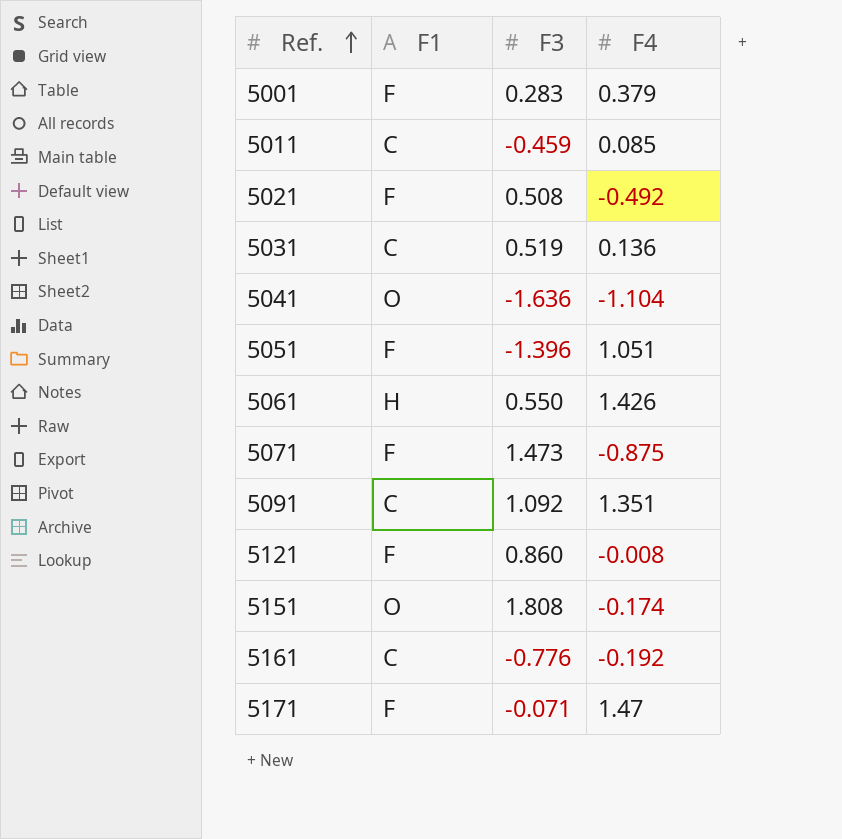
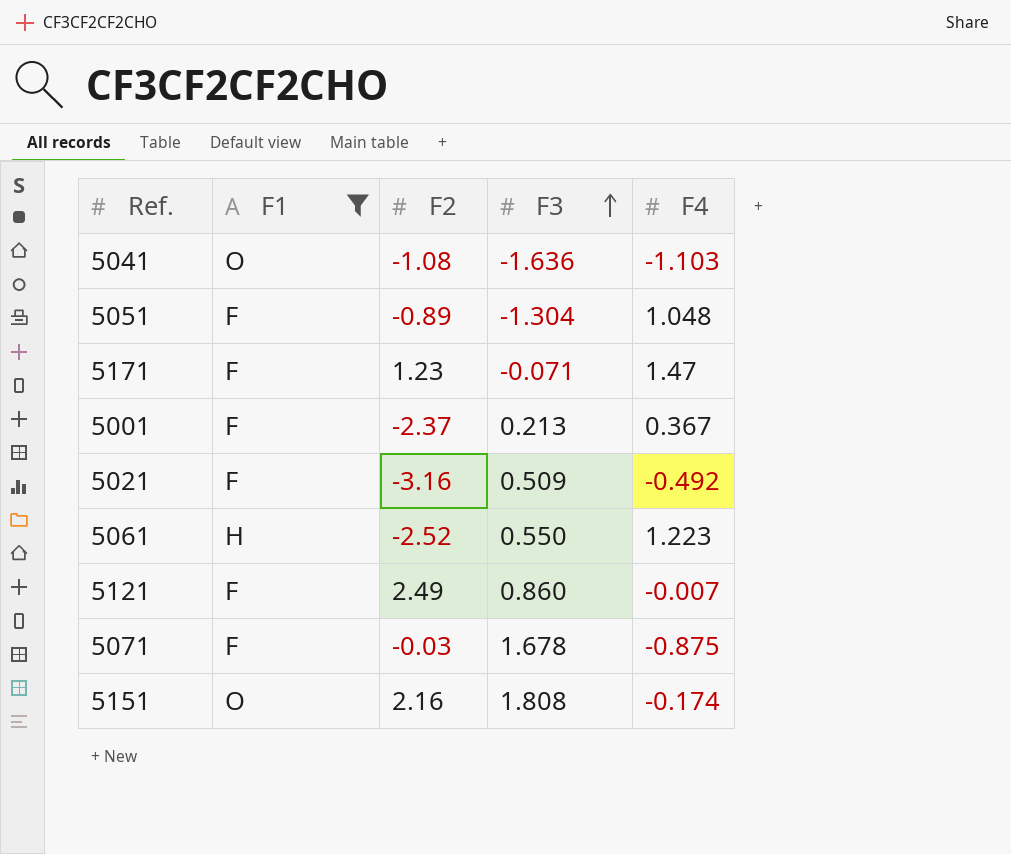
filter: none -> F1 != C
row order: Ref. ascending -> F3 ascending
column F2 | position: none -> 3
5041 | F4: -1.104 -> -1.103
5051 | F3: -1.396 -> -1.304
5051 | F4: 1.051 -> 1.048
5001 | F3: 0.283 -> 0.213
5001 | F4: 0.379 -> 0.367
5021 | F3: 0.508 -> 0.509
5061 | F4: 1.426 -> 1.223
5121 | F4: -0.008 -> -0.007
5071 | F3: 1.473 -> 1.678

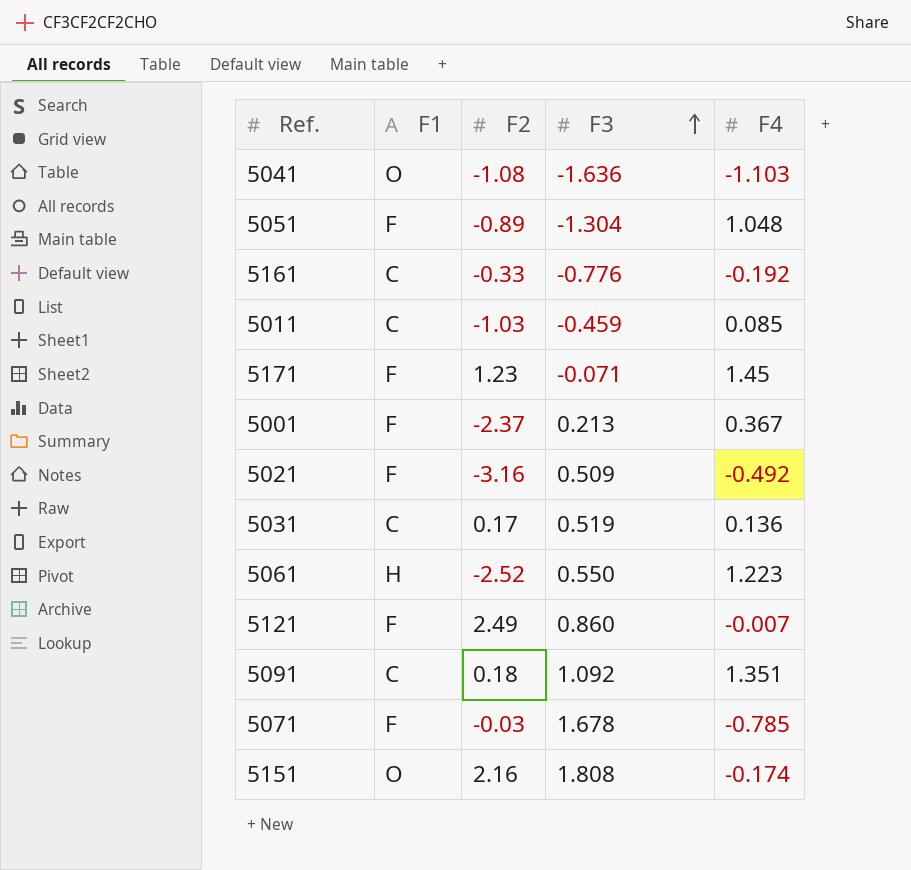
filter: F1 != C -> none
5171 | F4: 1.47 -> 1.45
5071 | F4: -0.875 -> -0.785

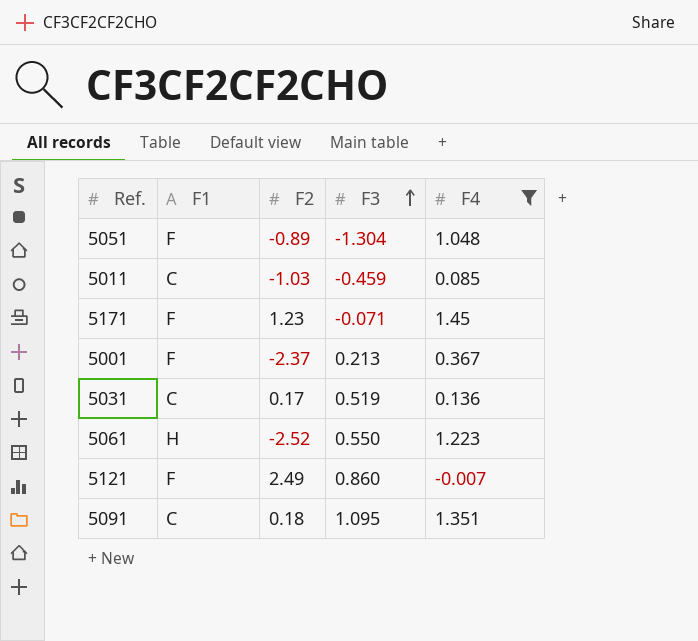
filter: none -> F4 >= -0.007
5091 | F3: 1.092 -> 1.095

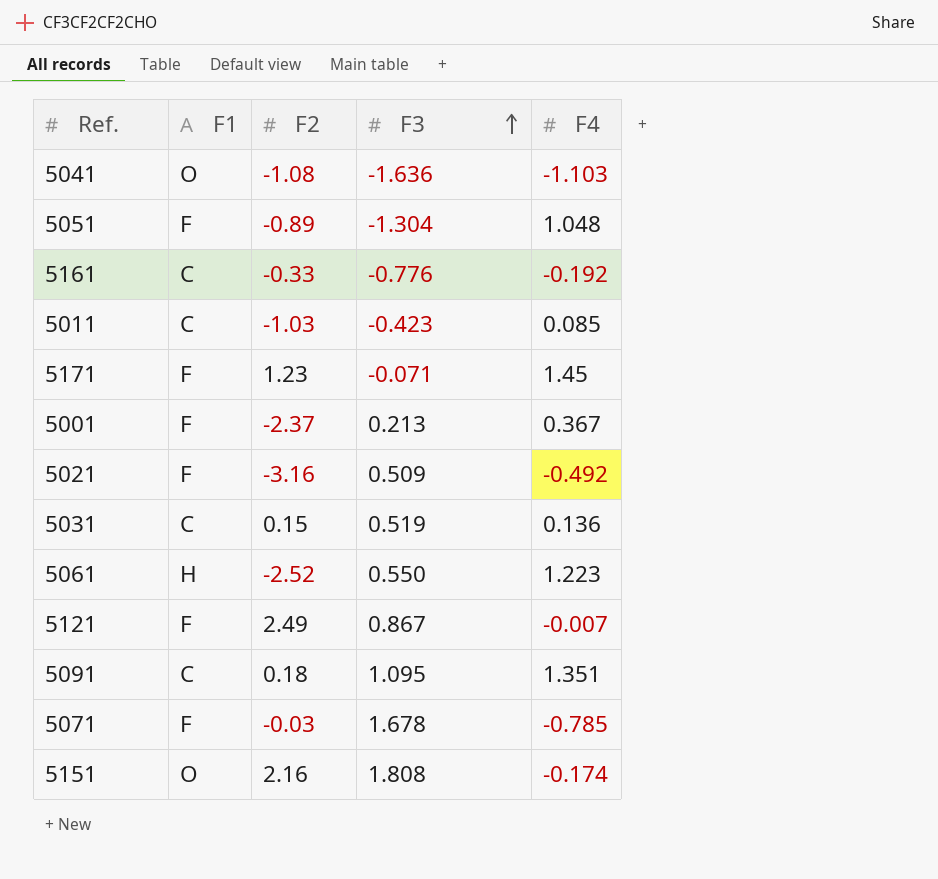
filter: F4 >= -0.007 -> none
5011 | F3: -0.459 -> -0.423
5031 | F2: 0.17 -> 0.15
5121 | F3: 0.860 -> 0.867

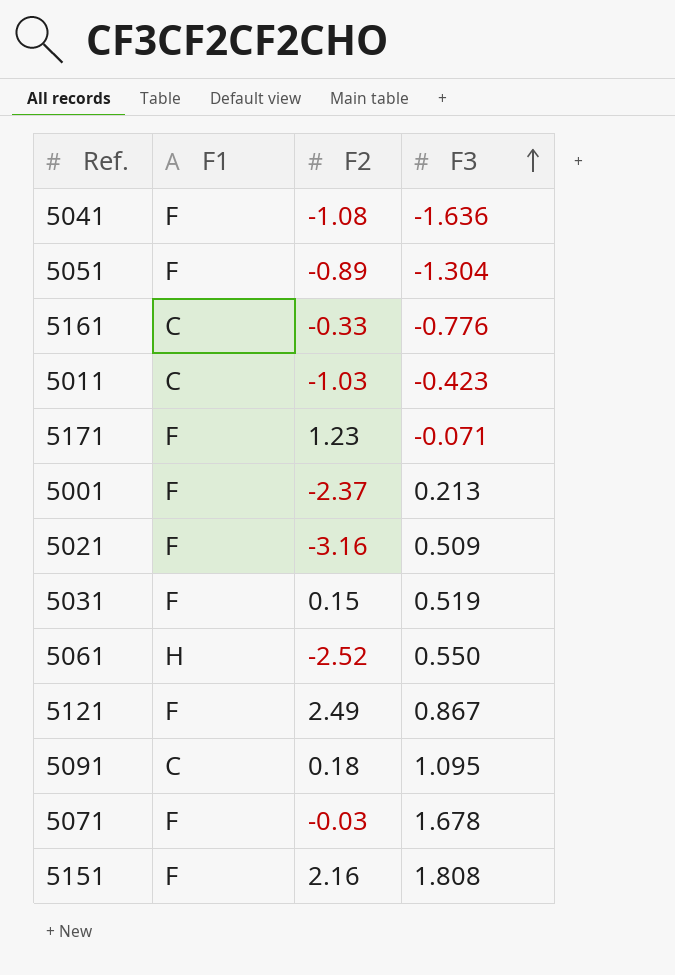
column F4 | position: 5 -> none
5041 | F1: O -> F
5031 | F1: C -> F
5151 | F1: O -> F

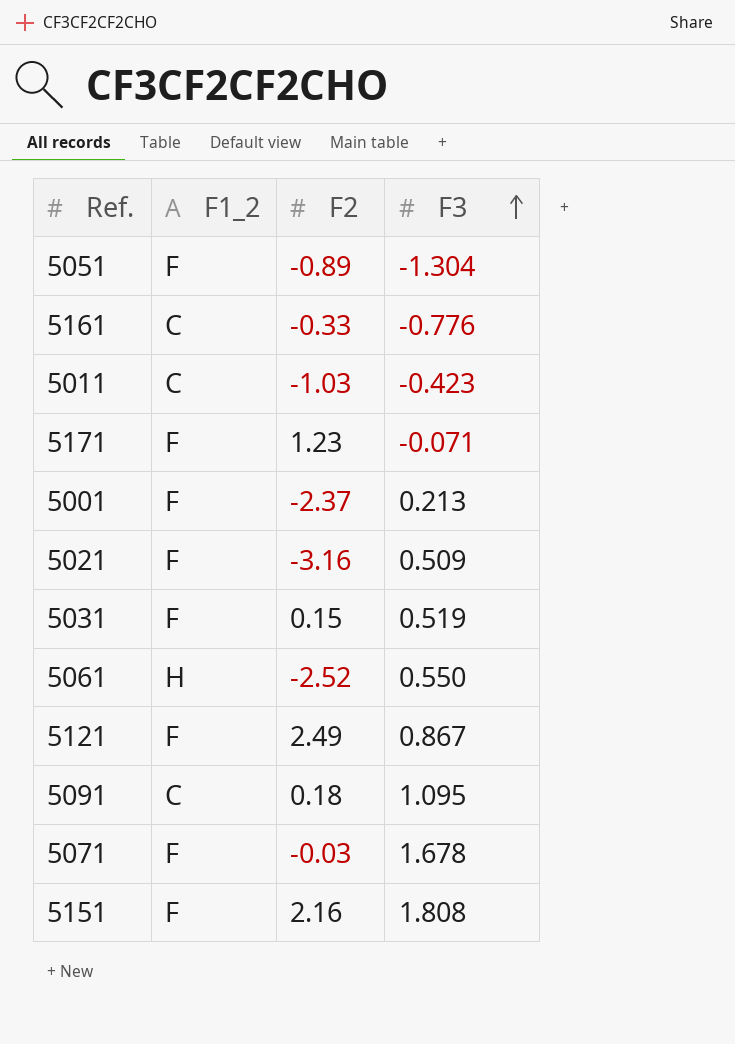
column name: F1 -> F1_2
row 5041: F | -1.08 | -1.636 -> none

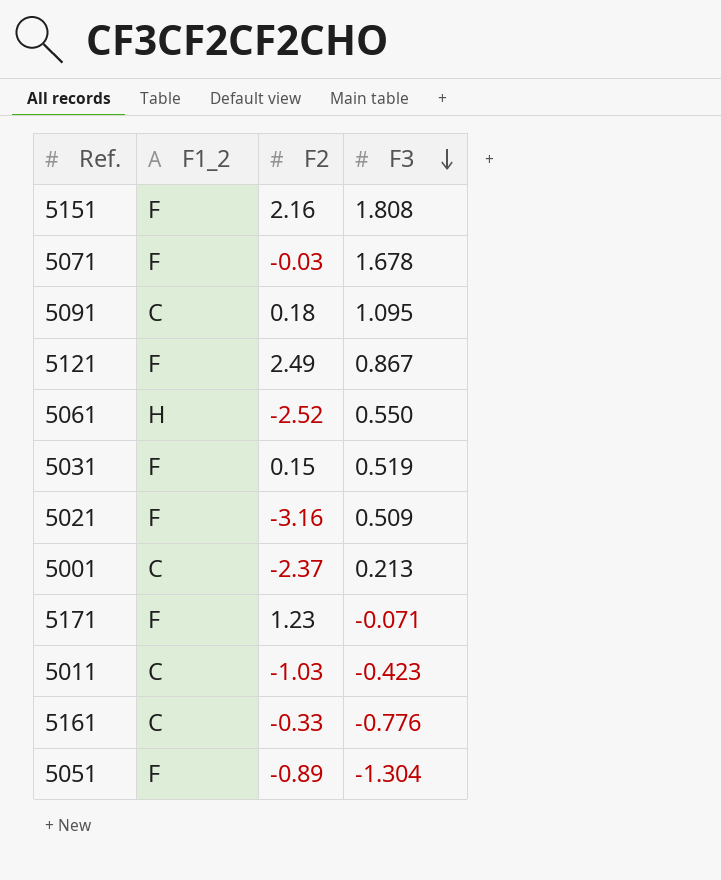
row order: F3 ascending -> F3 descending
5001 | F1_2: F -> C

